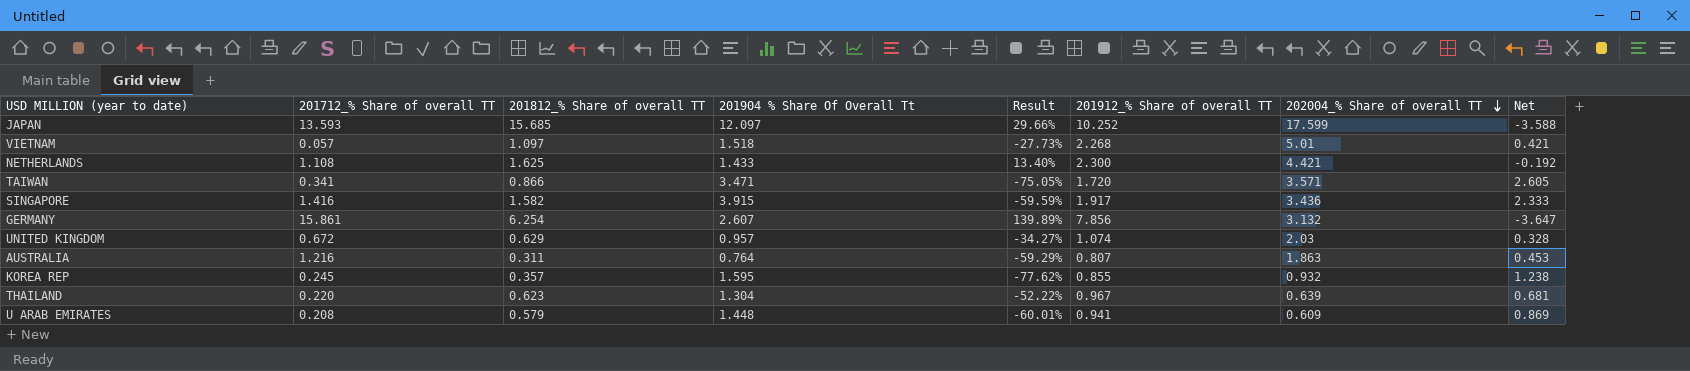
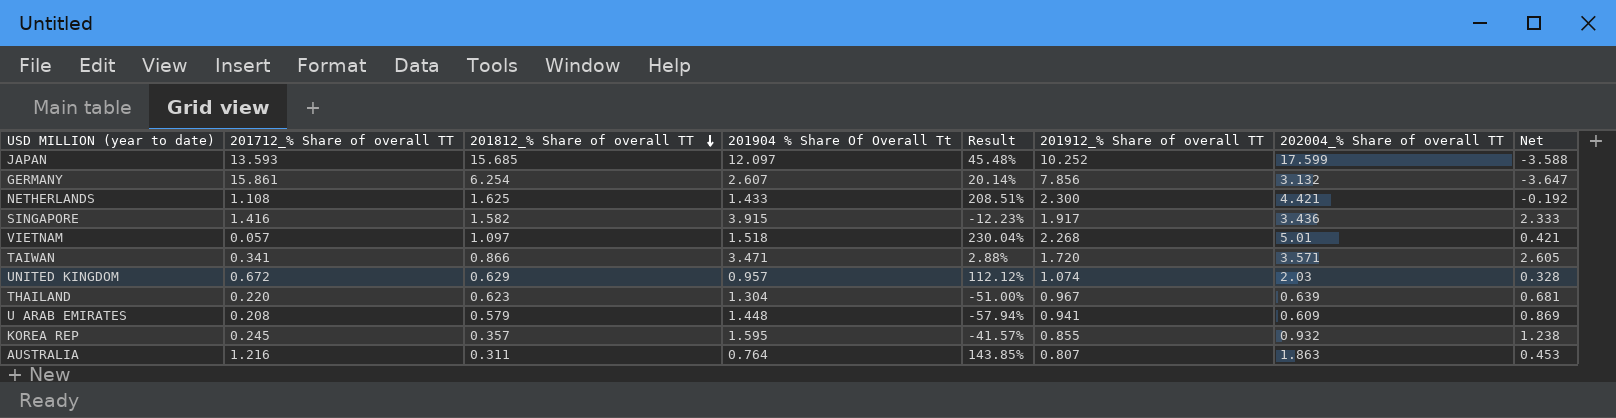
row order: 202004_% Share of overall TT descending -> 201812_% Share of overall TT descending
column Result | formula: ([201812_% Share of overall TT] - [201904 % Share Of Overall Tt]) / [201904 % Share Of Overall Tt] -> ([202004_% Share of overall TT] - [201904 % Share Of Overall Tt]) / [201904 % Share Of Overall Tt]

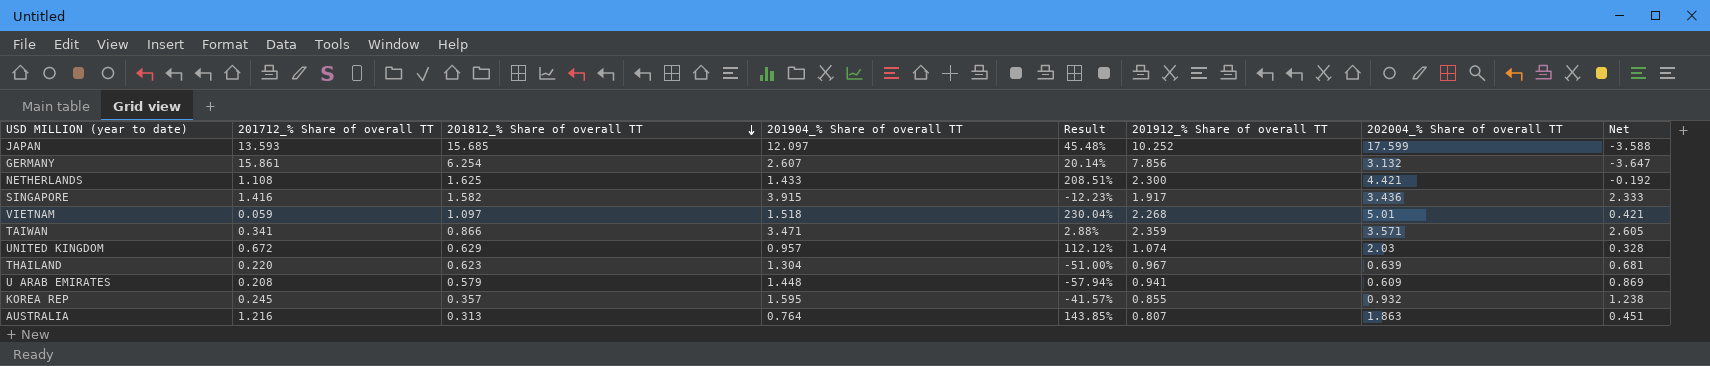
column name: 201904 % Share Of Overall Tt -> 201904_% Share of overall TT
VIETNAM | 201712_% Share of overall TT: 0.057 -> 0.059
TAIWAN | 201912_% Share of overall TT: 1.720 -> 2.359
AUSTRALIA | 201812_% Share of overall TT: 0.311 -> 0.313
AUSTRALIA | Net: 0.453 -> 0.451

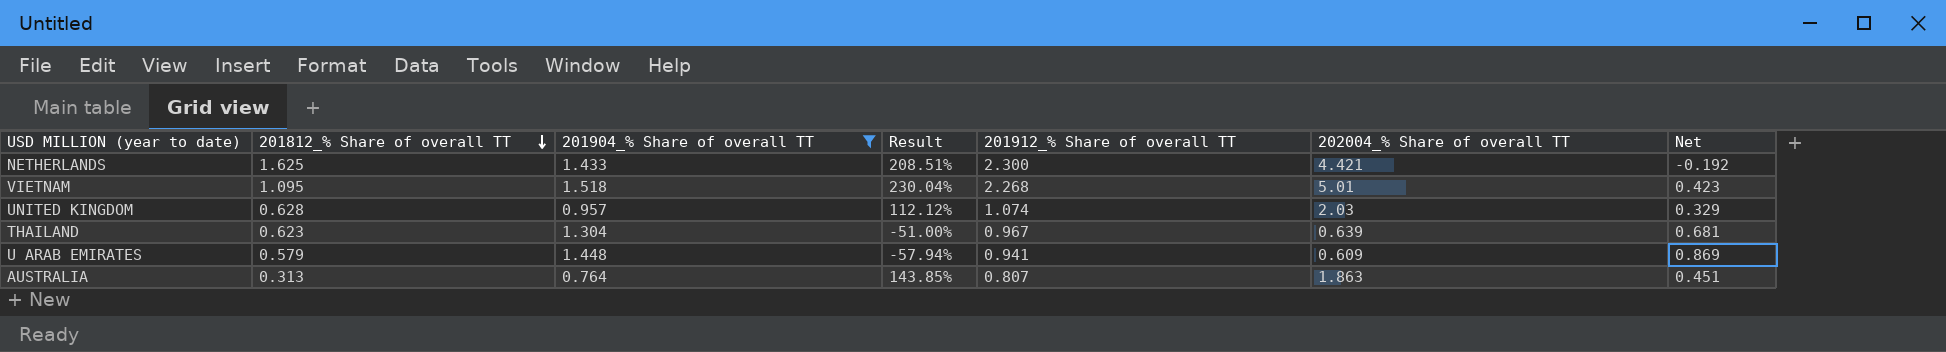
filter: none -> 201904_% Share of overall TT <= 1.518
column 201712_% Share of overall TT | position: 2 -> none
VIETNAM | 201812_% Share of overall TT: 1.097 -> 1.095
VIETNAM | Net: 0.421 -> 0.423
UNITED KINGDOM | 201812_% Share of overall TT: 0.629 -> 0.628
UNITED KINGDOM | Net: 0.328 -> 0.329

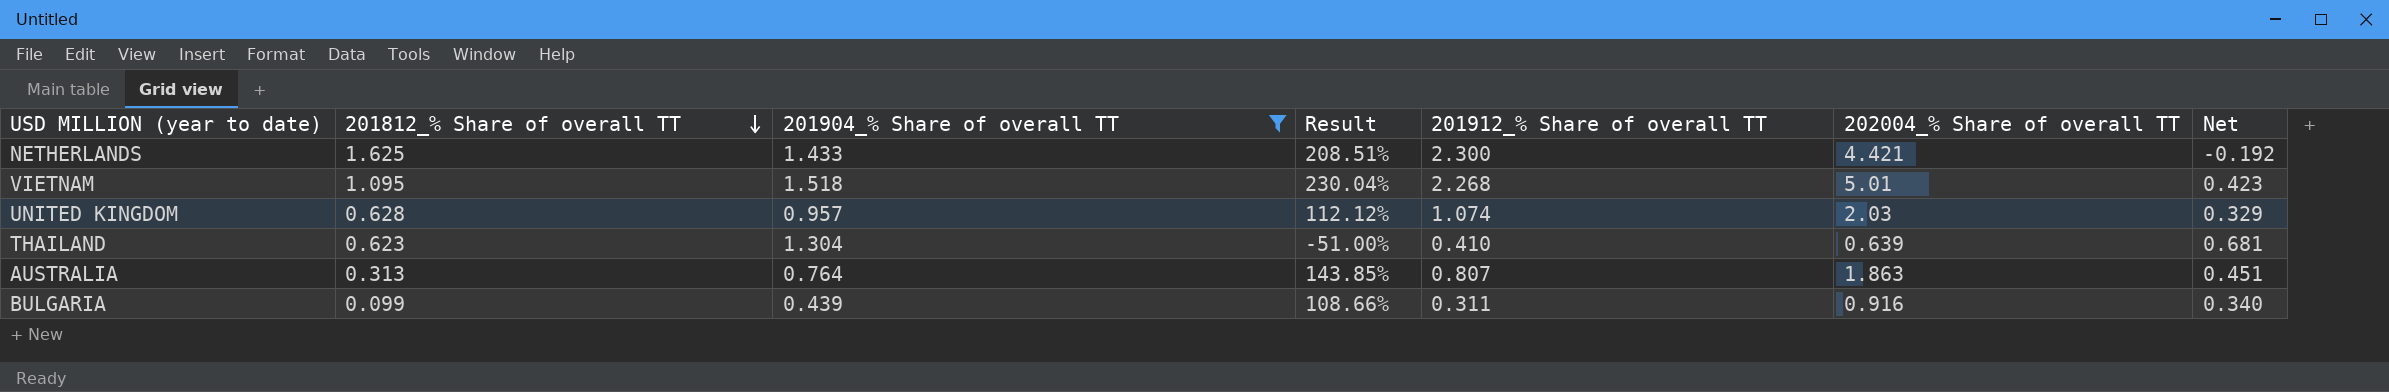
row U ARAB EMIRATES: 0.579 | 1.448 | -57.94% | 0.941 | 0.609 | 0.869 -> none
THAILAND | 201912_% Share of overall TT: 0.967 -> 0.410
row BULGARIA: none -> 0.099 | 0.439 | 108.66% | 0.311 | 0.916 | 0.340

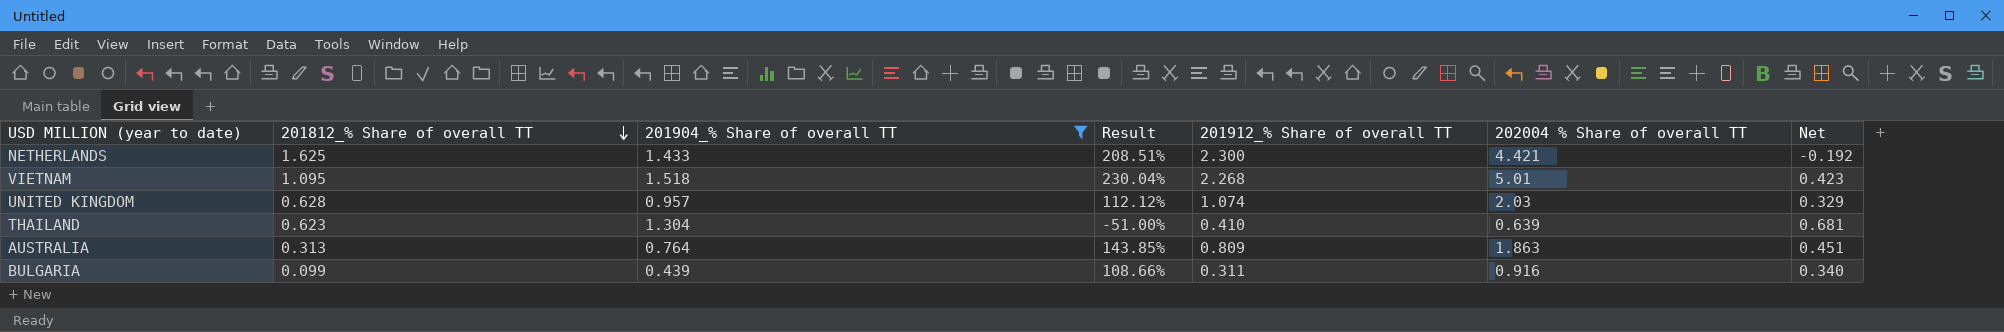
column name: 202004_% Share of overall TT -> 202004 % Share of overall TT
AUSTRALIA | 201912_% Share of overall TT: 0.807 -> 0.809

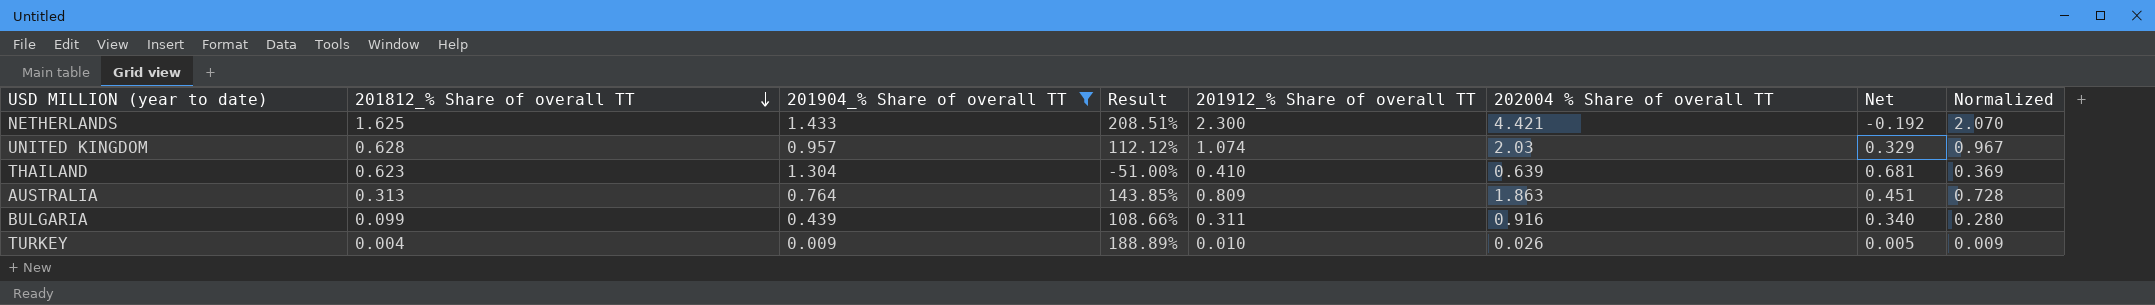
column Normalized | formula: none -> [201912_% Share of overall TT] * 0.9
row VIETNAM: 1.095 | 1.518 | 230.04% | 2.268 | 5.01 | 0.423 -> none
row TURKEY: none -> 0.004 | 0.009 | 188.89% | 0.010 | 0.026 | 0.005 | 0.009

